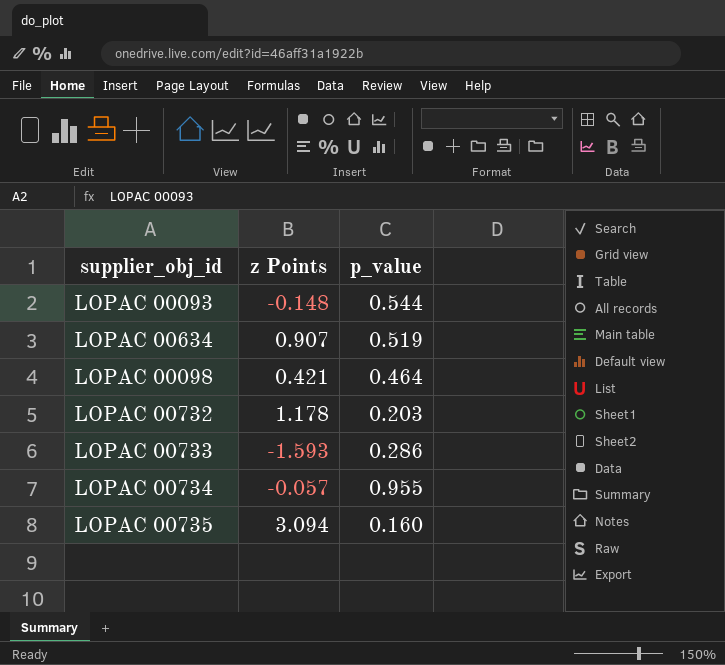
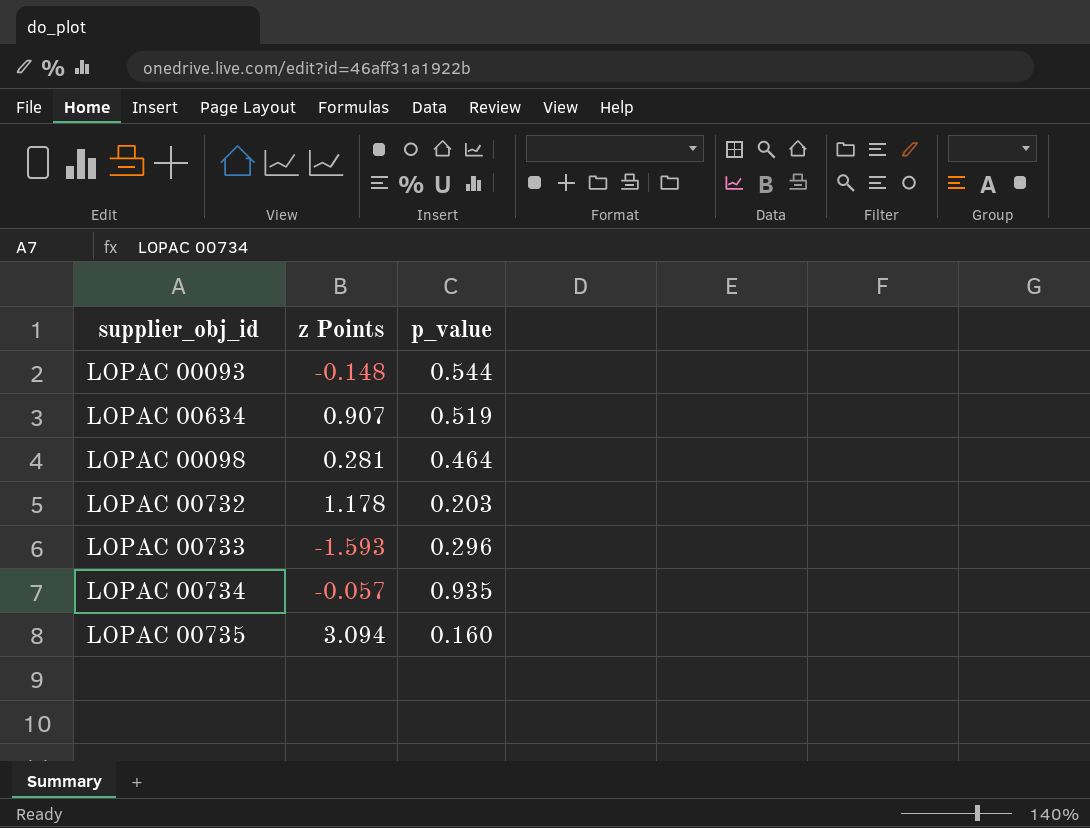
LOPAC 00098 | z Points: 0.421 -> 0.281
LOPAC 00733 | p_value: 0.286 -> 0.296
LOPAC 00734 | p_value: 0.955 -> 0.935

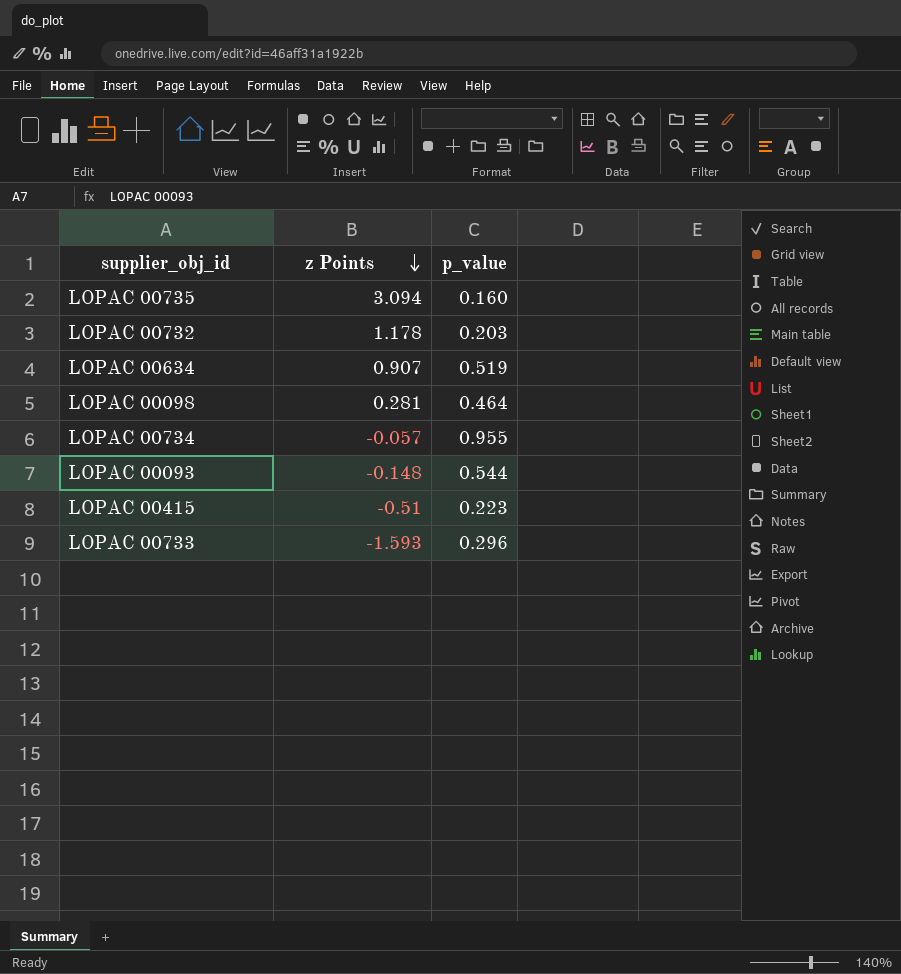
row order: none -> z Points descending
LOPAC 00734 | p_value: 0.935 -> 0.955
row LOPAC 00415: none -> -0.51 | 0.223

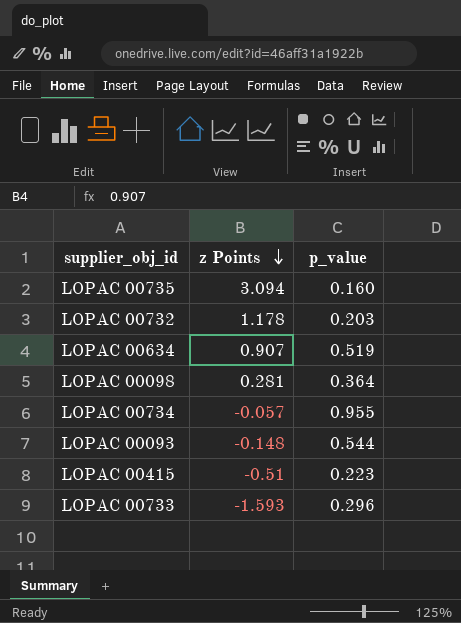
LOPAC 00098 | p_value: 0.464 -> 0.364

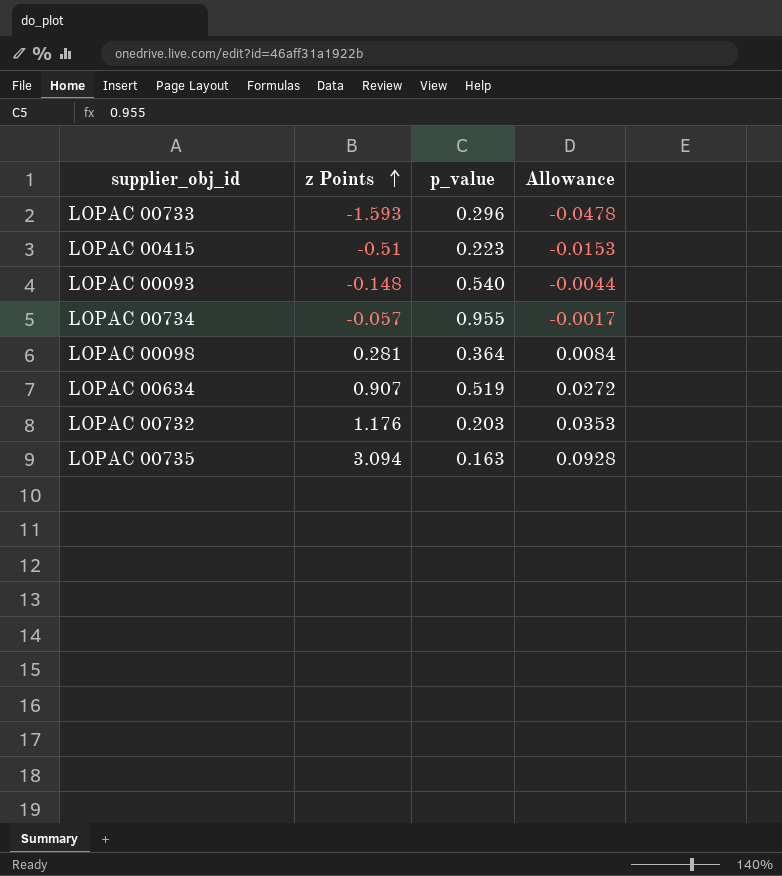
row order: z Points descending -> z Points ascending
column Allowance | formula: none -> [z Points] * 0.03
LOPAC 00093 | p_value: 0.544 -> 0.540
LOPAC 00732 | z Points: 1.178 -> 1.176
LOPAC 00735 | p_value: 0.160 -> 0.163

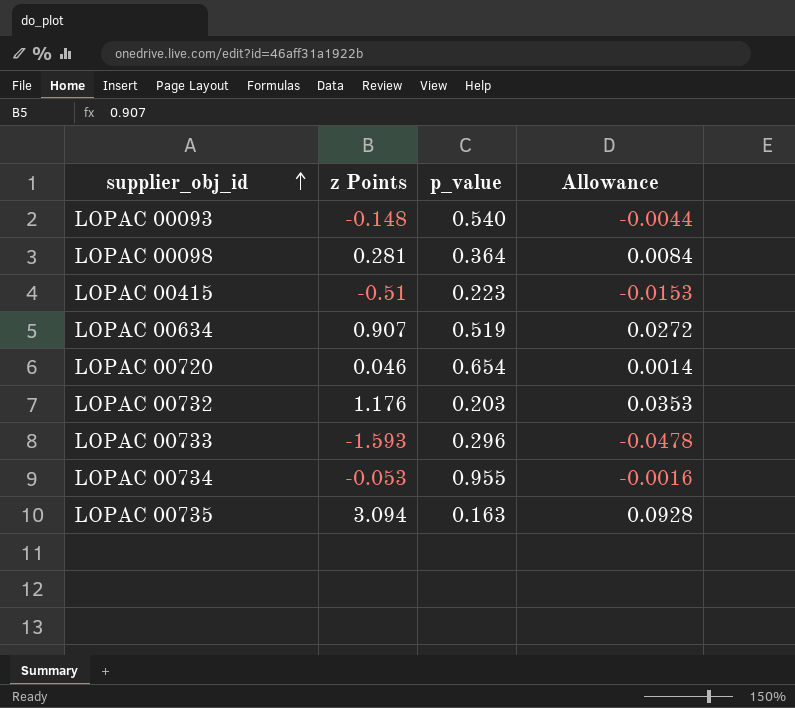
row order: z Points ascending -> supplier_obj_id ascending
row LOPAC 00720: none -> 0.046 | 0.654 | 0.0014
LOPAC 00734 | z Points: -0.057 -> -0.053
LOPAC 00734 | Allowance: -0.0017 -> -0.0016

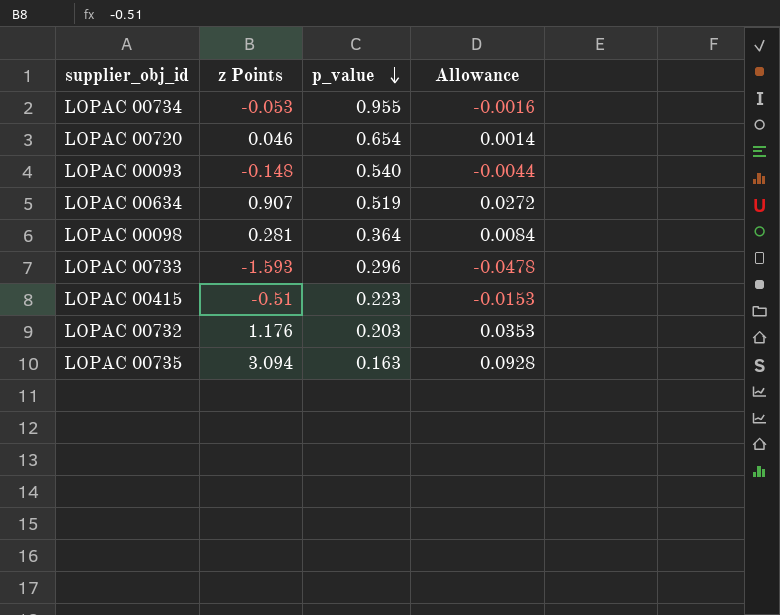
row order: supplier_obj_id ascending -> p_value descending

